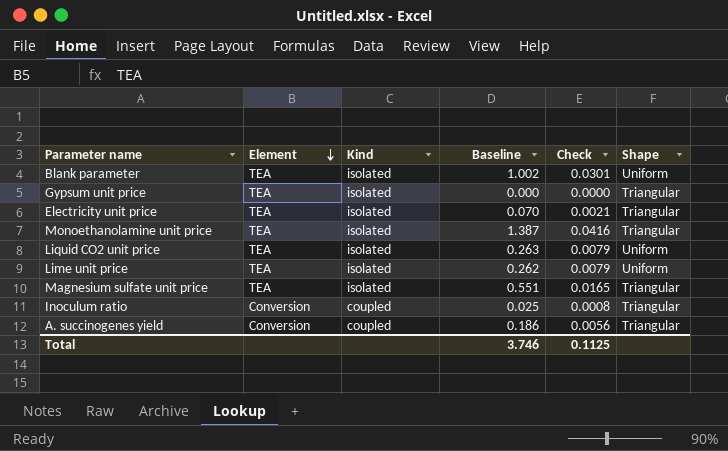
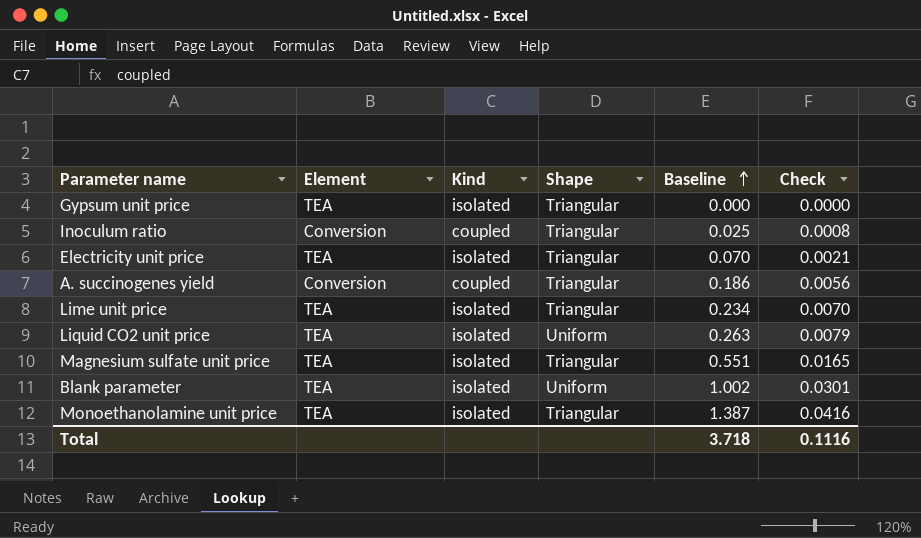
row order: Element descending -> Baseline ascending
column Shape | position: 6 -> 4
Lime unit price | Shape: Uniform -> Triangular
Lime unit price | Baseline: 0.262 -> 0.234
Lime unit price | Check: 0.0079 -> 0.0070
Total | Baseline: 3.746 -> 3.718
Total | Check: 0.1125 -> 0.1116

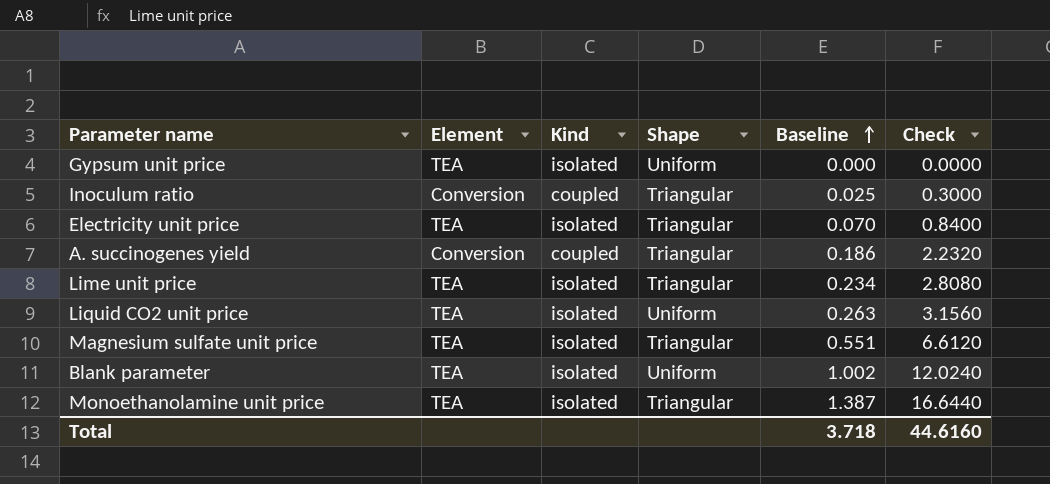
column Check | formula: [Baseline] * 0.03 -> [Baseline] * 12
Gypsum unit price | Shape: Triangular -> Uniform
Total | Check: 0.1116 -> 44.6160

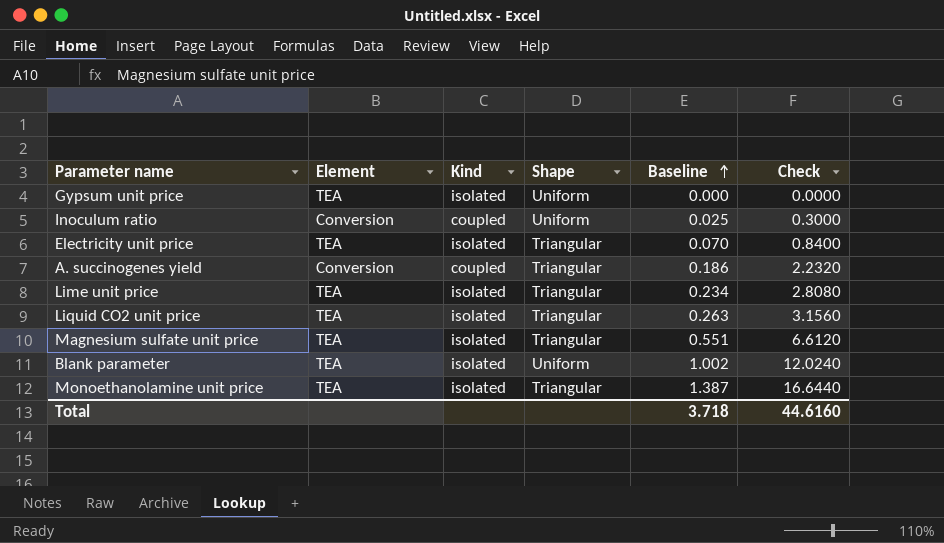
Inoculum ratio | Shape: Triangular -> Uniform
Liquid CO2 unit price | Shape: Uniform -> Triangular

